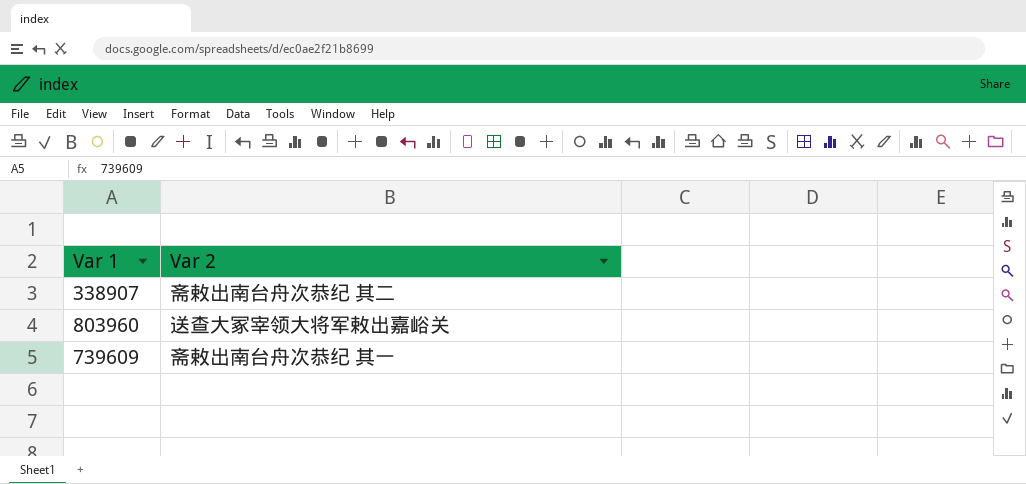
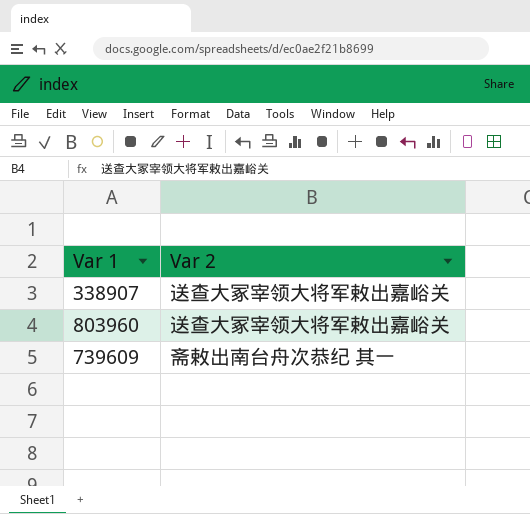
338907 | Var 2: 斋敕出南台舟次恭纪 其二 -> 送查大冢宰领大将军敕出嘉峪关

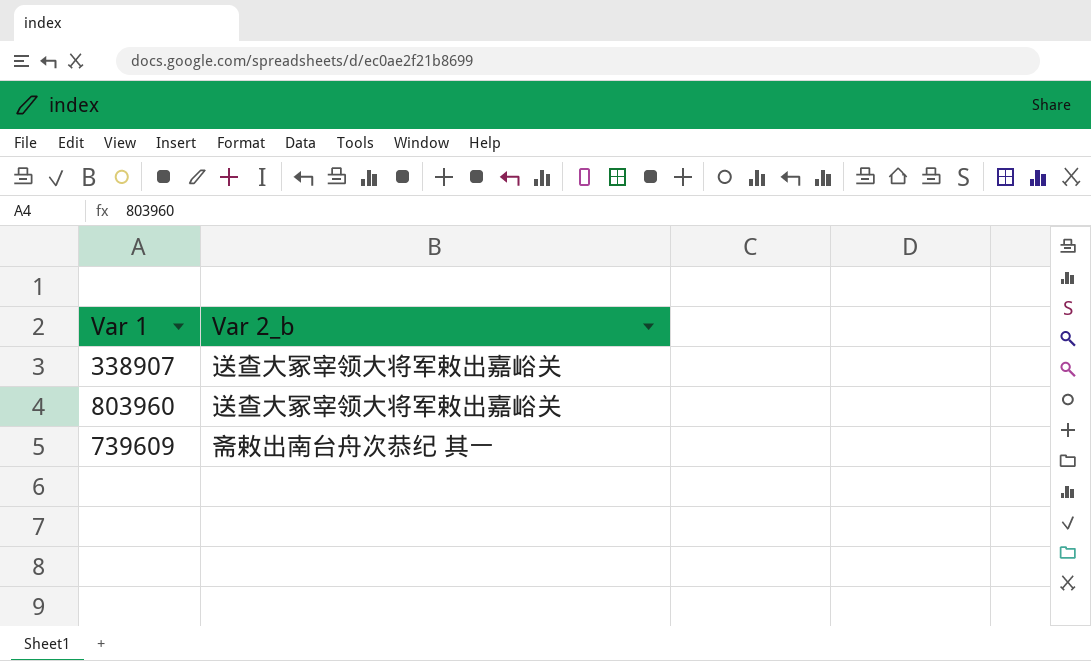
column name: Var 2 -> Var 2_b

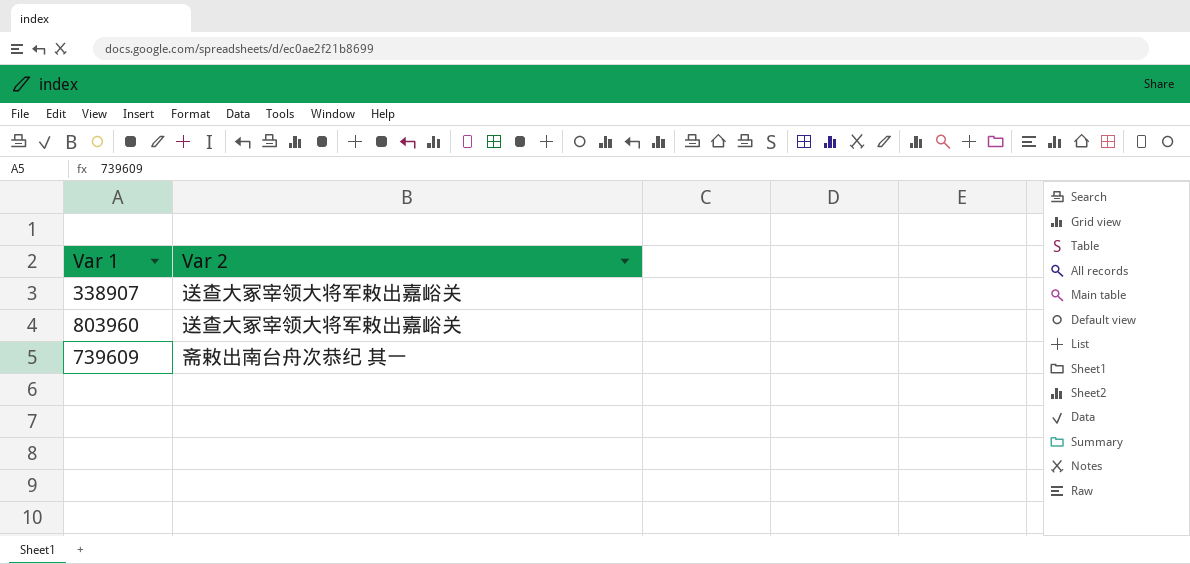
column name: Var 2_b -> Var 2

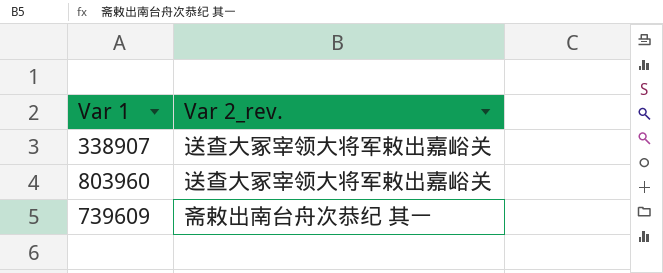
column name: Var 2 -> Var 2_rev.

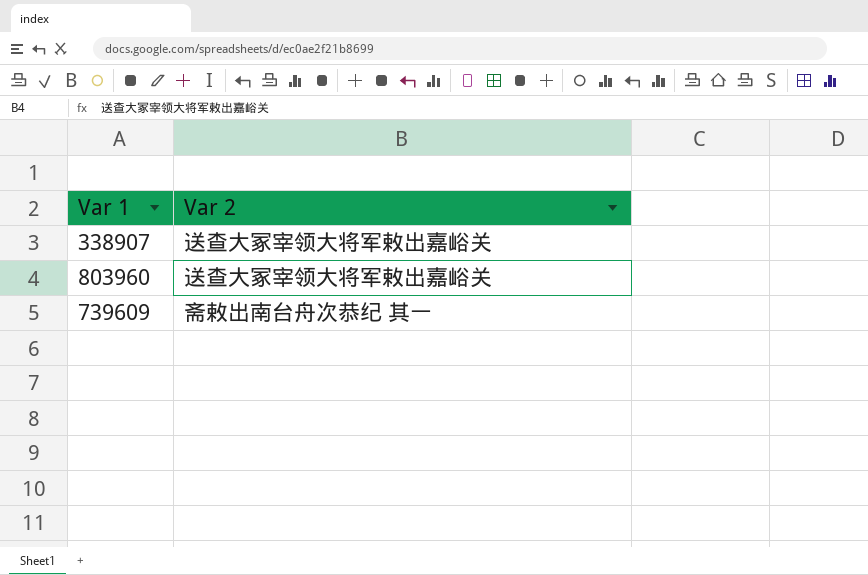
column name: Var 2_rev. -> Var 2

